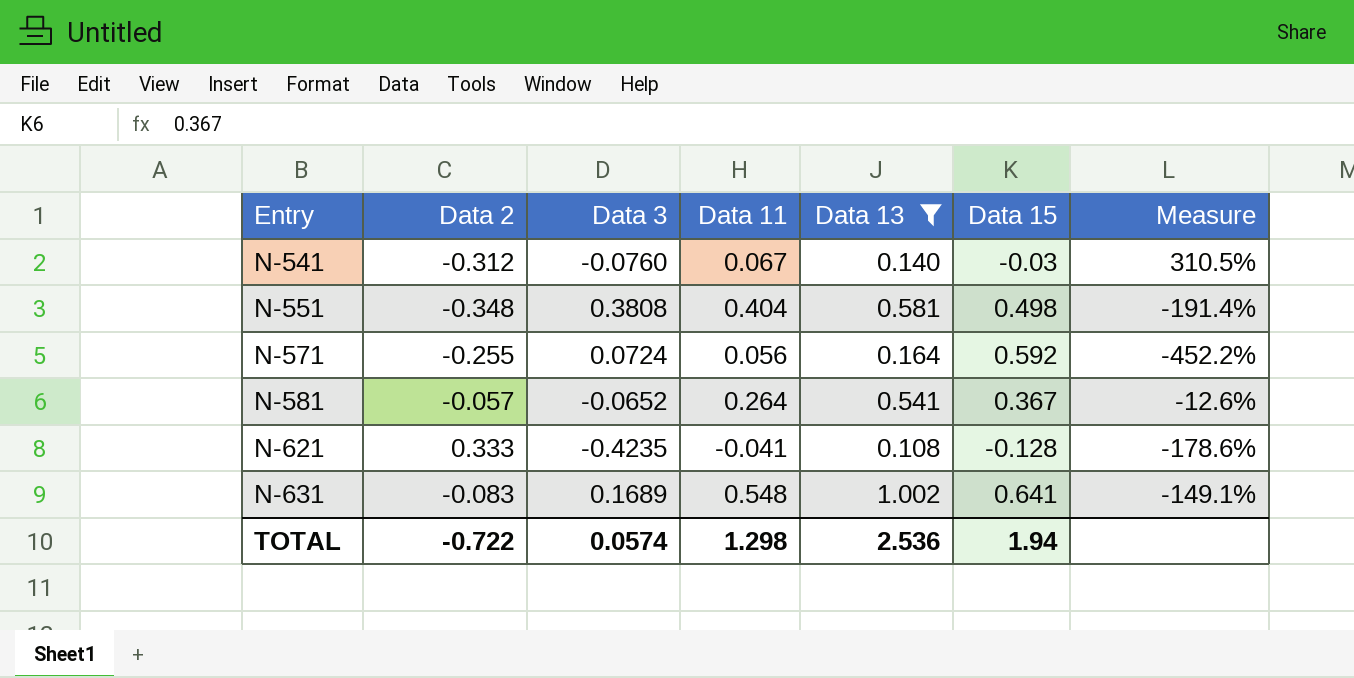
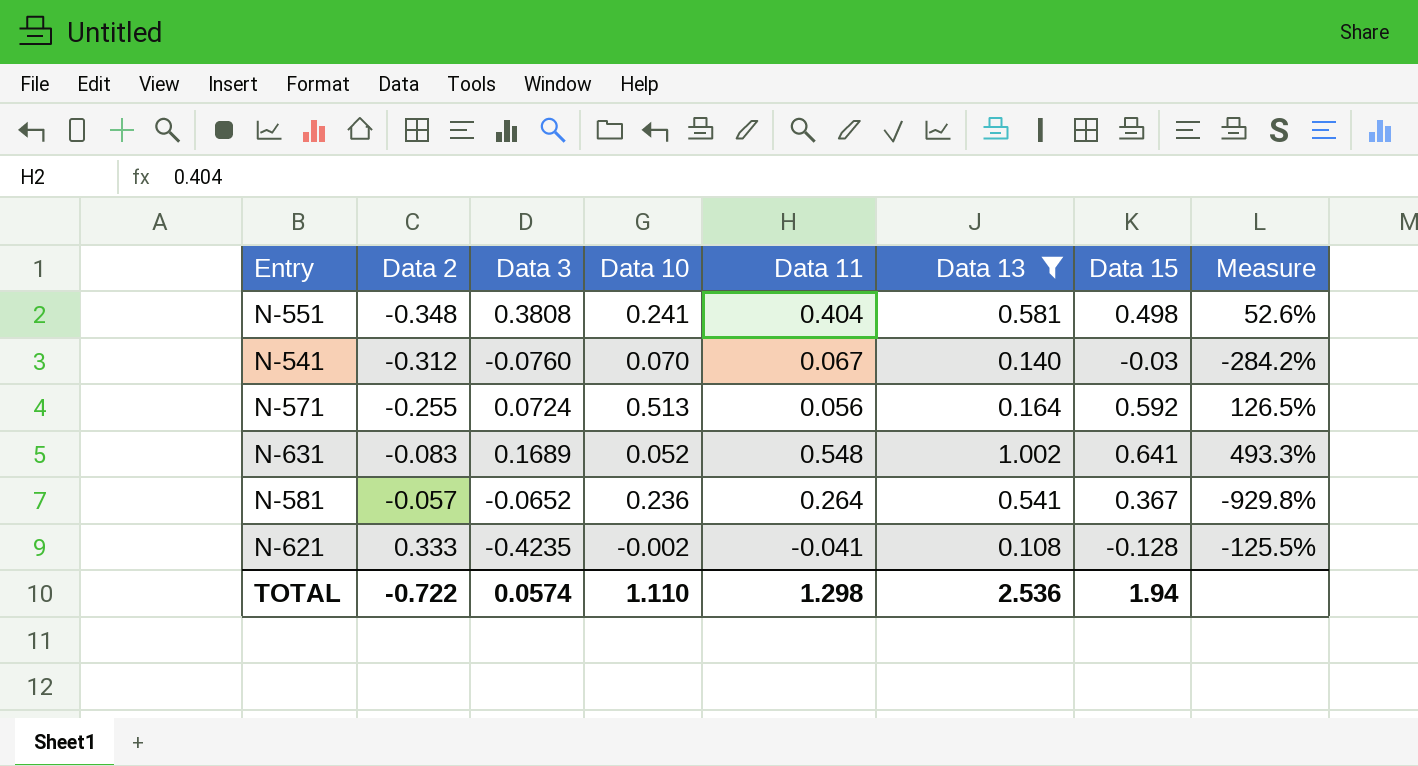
row order: Entry ascending -> Data 2 ascending
column Data 10 | position: none -> 4
column Measure | formula: ([Data 2] - [Data 3]) / [Data 3] -> ([Data 13] - [Data 3]) / [Data 3]

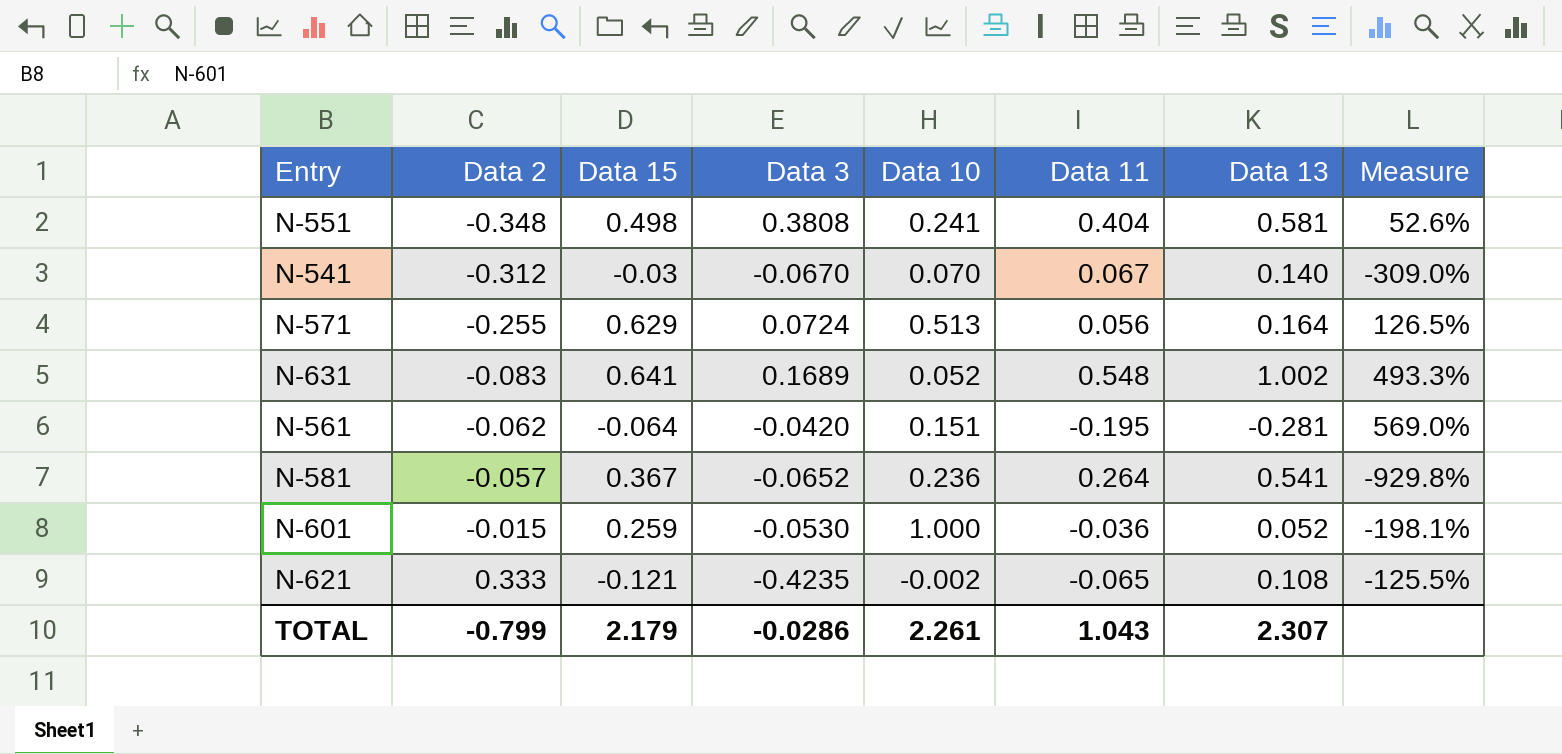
filter: Data 13 >= 0.108 -> none
column Data 15 | position: 7 -> 3
N-541 | Data 3: -0.0760 -> -0.0670
N-541 | Measure: -284.2% -> -309.0%
N-571 | Data 15: 0.592 -> 0.629
N-621 | Data 15: -0.128 -> -0.121
N-621 | Data 11: -0.041 -> -0.065
TOTAL | Data 2: -0.722 -> -0.799
TOTAL | Data 15: 1.94 -> 2.179
TOTAL | Data 3: 0.0574 -> -0.0286
TOTAL | Data 10: 1.110 -> 2.261
TOTAL | Data 11: 1.298 -> 1.043
TOTAL | Data 13: 2.536 -> 2.307

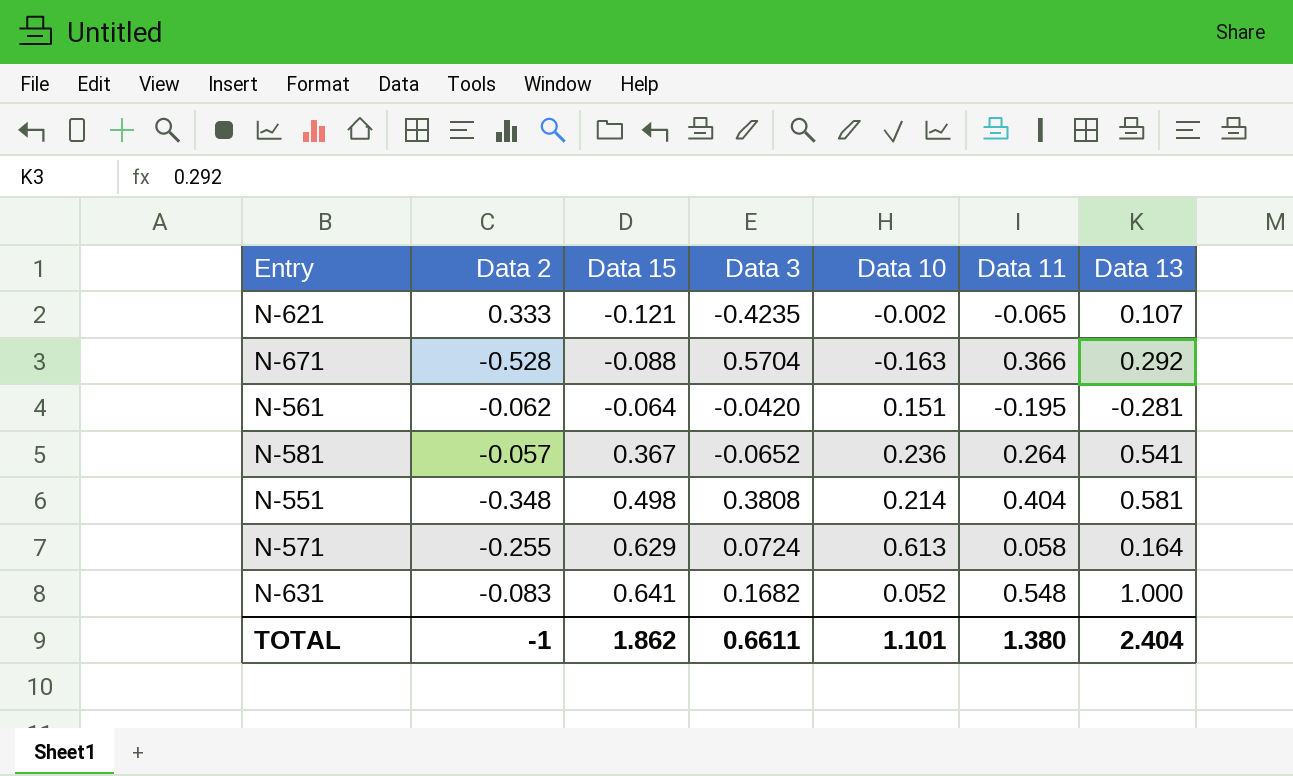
row order: Data 2 ascending -> Data 15 ascending
column Measure | formula: ([Data 13] - [Data 3]) / [Data 3] -> none
row N-541: -0.312 | -0.03 | -0.0670 | 0.070 | 0.067 | 0.140 | -309.0% -> none
row N-601: -0.015 | 0.259 | -0.0530 | 1.000 | -0.036 | 0.052 | -198.1% -> none
N-621 | Data 13: 0.108 -> 0.107
row N-671: none -> -0.528 | -0.088 | 0.5704 | -0.163 | 0.366 | 0.292
N-551 | Data 10: 0.241 -> 0.214
N-571 | Data 10: 0.513 -> 0.613
N-571 | Data 11: 0.056 -> 0.058
N-631 | Data 3: 0.1689 -> 0.1682
N-631 | Data 13: 1.002 -> 1.000
TOTAL | Data 2: -0.799 -> -1
TOTAL | Data 15: 2.179 -> 1.862
TOTAL | Data 3: -0.0286 -> 0.6611
TOTAL | Data 10: 2.261 -> 1.101
TOTAL | Data 11: 1.043 -> 1.380
TOTAL | Data 13: 2.307 -> 2.404

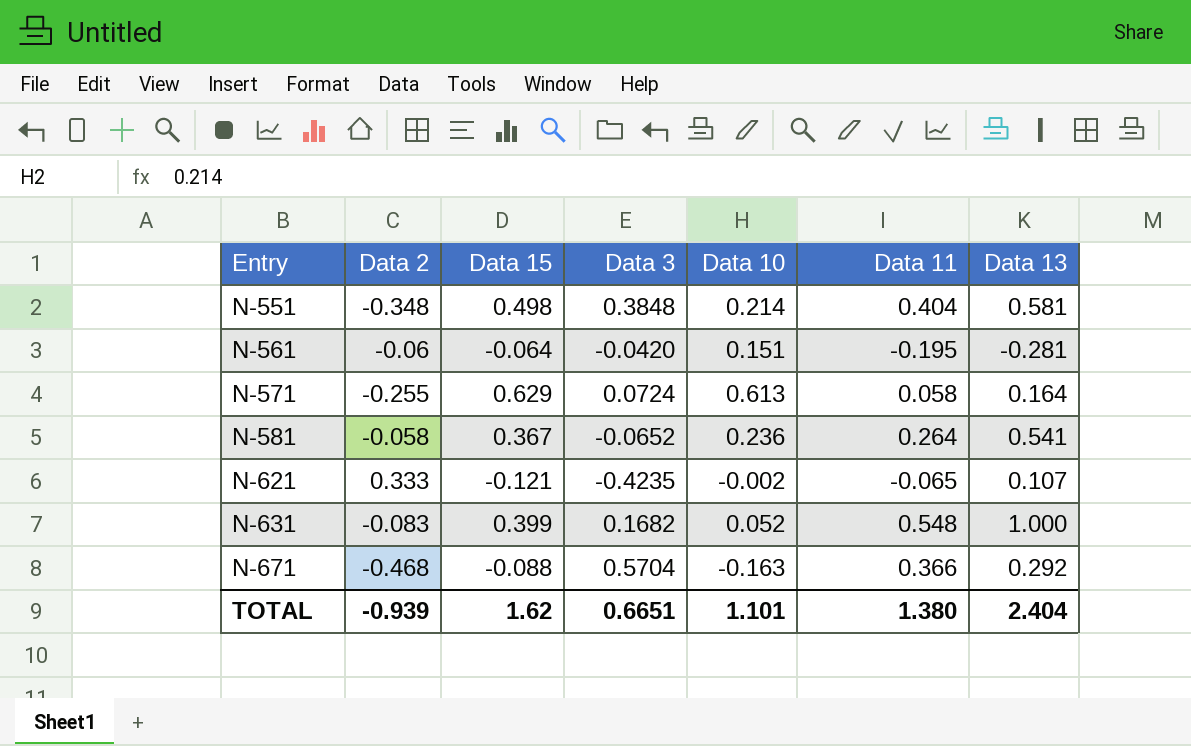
row order: Data 15 ascending -> Entry ascending
N-551 | Data 3: 0.3808 -> 0.3848
N-561 | Data 2: -0.062 -> -0.06
N-581 | Data 2: -0.057 -> -0.058
N-631 | Data 15: 0.641 -> 0.399
N-671 | Data 2: -0.528 -> -0.468
TOTAL | Data 2: -1 -> -0.939
TOTAL | Data 15: 1.862 -> 1.62
TOTAL | Data 3: 0.6611 -> 0.6651

